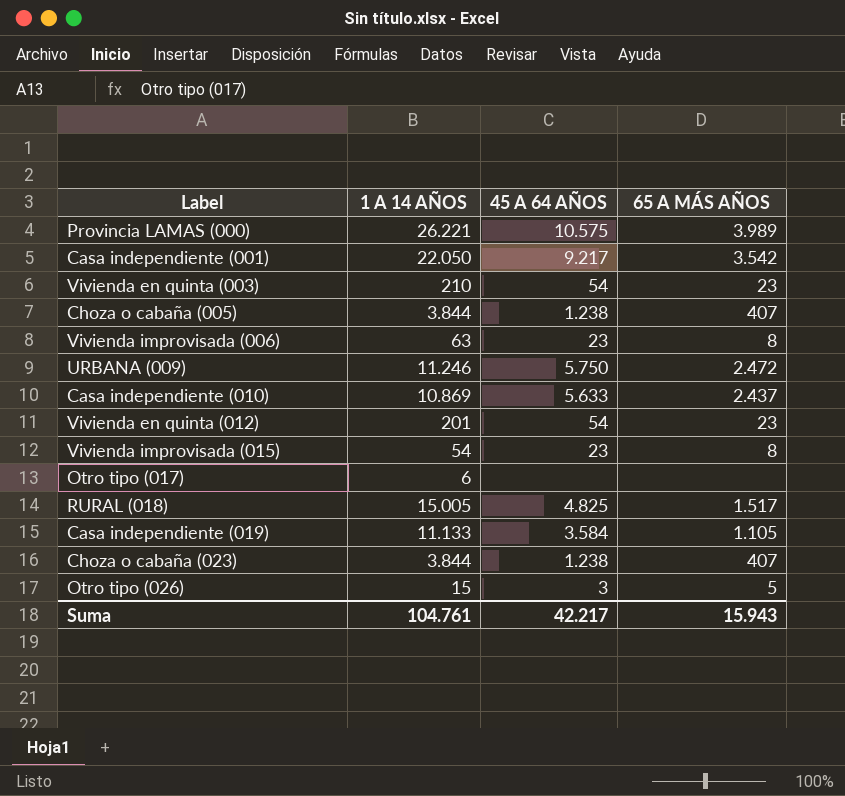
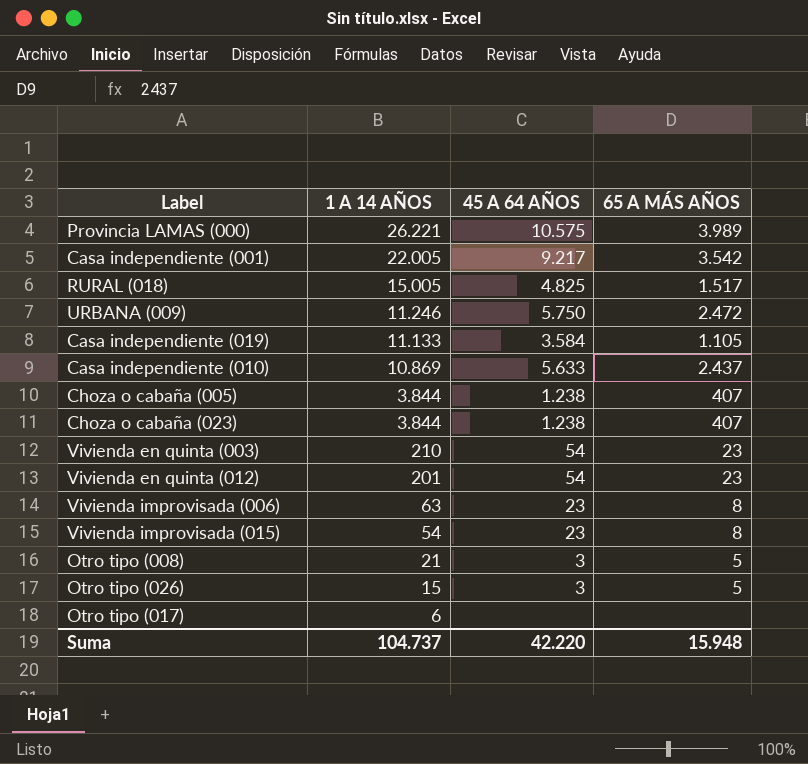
row order: none -> 1 A 14 AÑOS descending
Casa independiente (001) | 1 A 14 AÑOS: 22.050 -> 22.005
row Otro tipo (008): none -> 21 | 3 | 5
Suma | 1 A 14 AÑOS: 104.761 -> 104.737
Suma | 45 A 64 AÑOS: 42.217 -> 42.220
Suma | 65 A MÁS AÑOS: 15.943 -> 15.948

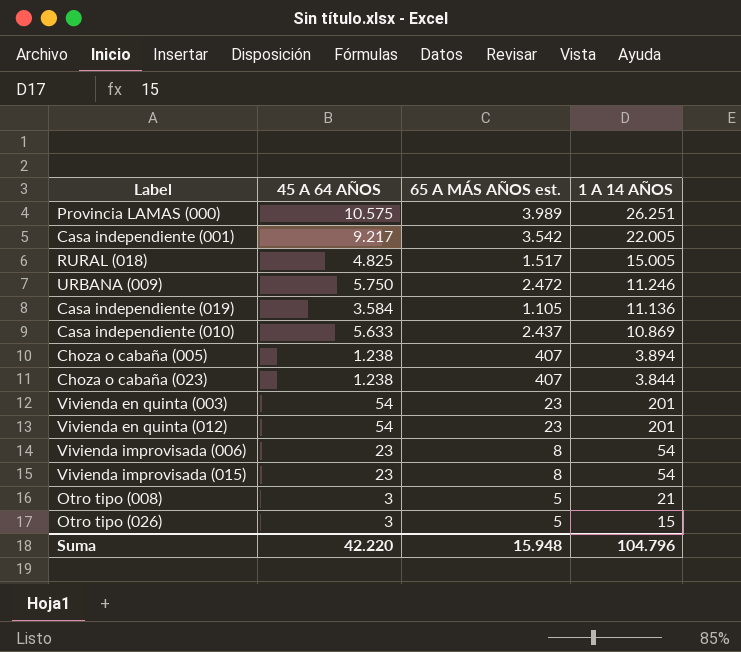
column name: 65 A MÁS AÑOS -> 65 A MÁS AÑOS est.
column 1 A 14 AÑOS | position: 2 -> 4
row Otro tipo (017): 6 | none | none -> none
Provincia LAMAS (000) | 1 A 14 AÑOS: 26.221 -> 26.251
Casa independiente (019) | 1 A 14 AÑOS: 11.133 -> 11.136
Choza o cabaña (005) | 1 A 14 AÑOS: 3.844 -> 3.894
Vivienda en quinta (003) | 1 A 14 AÑOS: 210 -> 201
Vivienda improvisada (006) | 1 A 14 AÑOS: 63 -> 54
Suma | 1 A 14 AÑOS: 104.737 -> 104.796

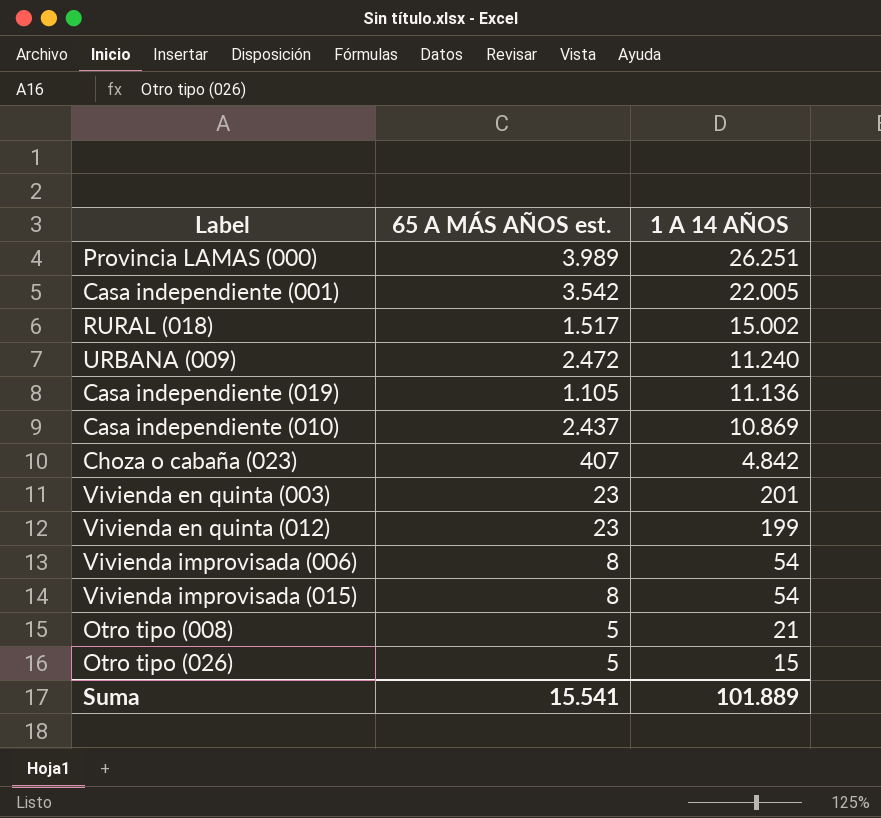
column 45 A 64 AÑOS | position: 2 -> none
row Choza o cabaña (005): 1.238 | 407 | 3.894 -> none
RURAL (018) | 1 A 14 AÑOS: 15.005 -> 15.002
URBANA (009) | 1 A 14 AÑOS: 11.246 -> 11.240
Choza o cabaña (023) | 1 A 14 AÑOS: 3.844 -> 4.842
Vivienda en quinta (012) | 1 A 14 AÑOS: 201 -> 199
Suma | 65 A MÁS AÑOS est.: 15.948 -> 15.541
Suma | 1 A 14 AÑOS: 104.796 -> 101.889

